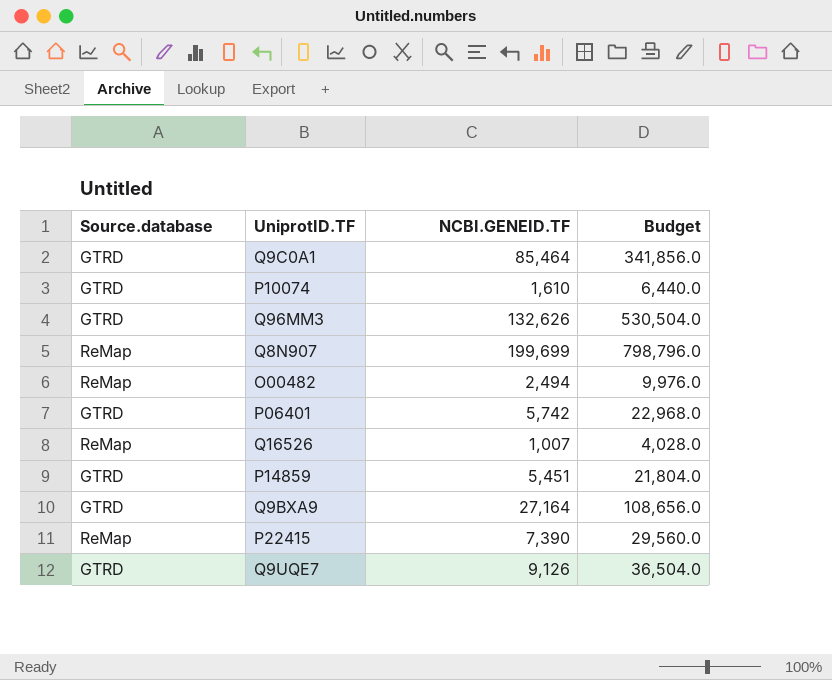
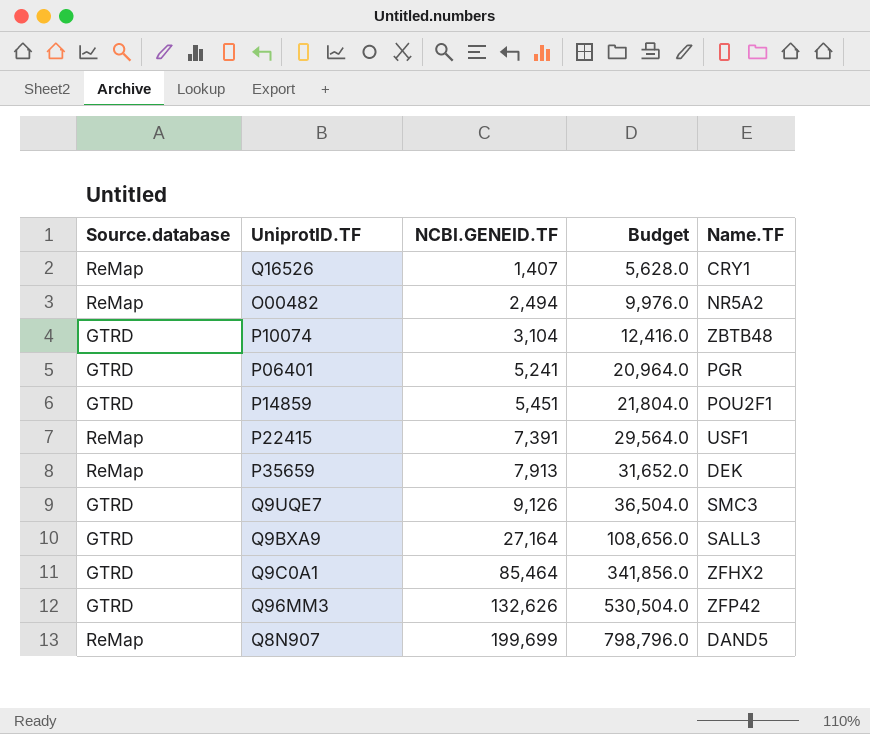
row order: none -> NCBI.GENEID.TF ascending
column Name.TF | position: none -> 5
Q16526 | NCBI.GENEID.TF: 1,007 -> 1,407
Q16526 | Budget: 4,028.0 -> 5,628.0
P10074 | NCBI.GENEID.TF: 1,610 -> 3,104
P10074 | Budget: 6,440.0 -> 12,416.0
P06401 | NCBI.GENEID.TF: 5,742 -> 5,241
P06401 | Budget: 22,968.0 -> 20,964.0
P22415 | NCBI.GENEID.TF: 7,390 -> 7,391
P22415 | Budget: 29,560.0 -> 29,564.0
row P35659: none -> ReMap | 7,913 | 31,652.0 | DEK

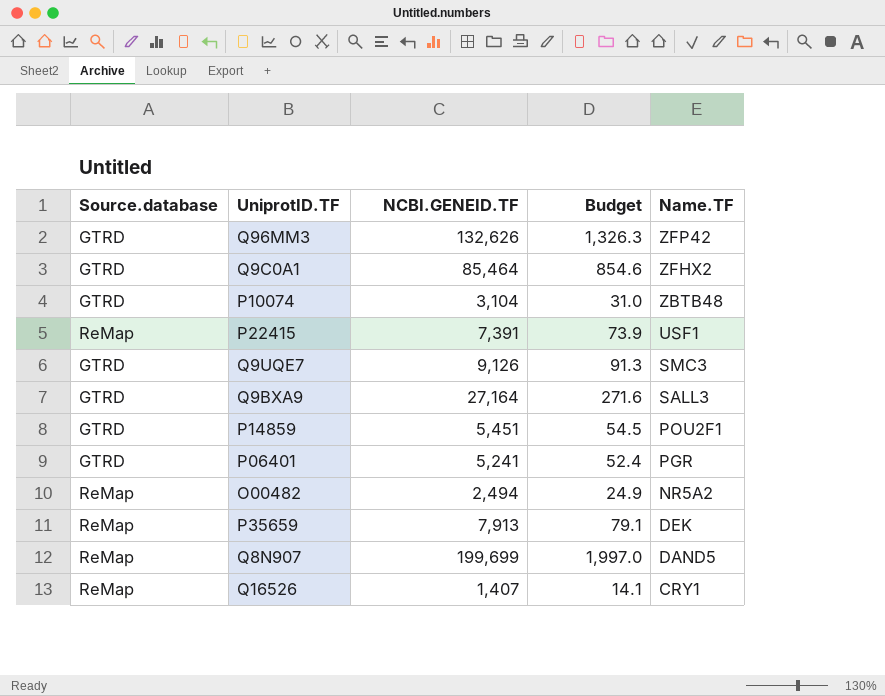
row order: NCBI.GENEID.TF ascending -> Name.TF descending
column Budget | formula: [NCBI.GENEID.TF] * 4 -> [NCBI.GENEID.TF] * 0.01

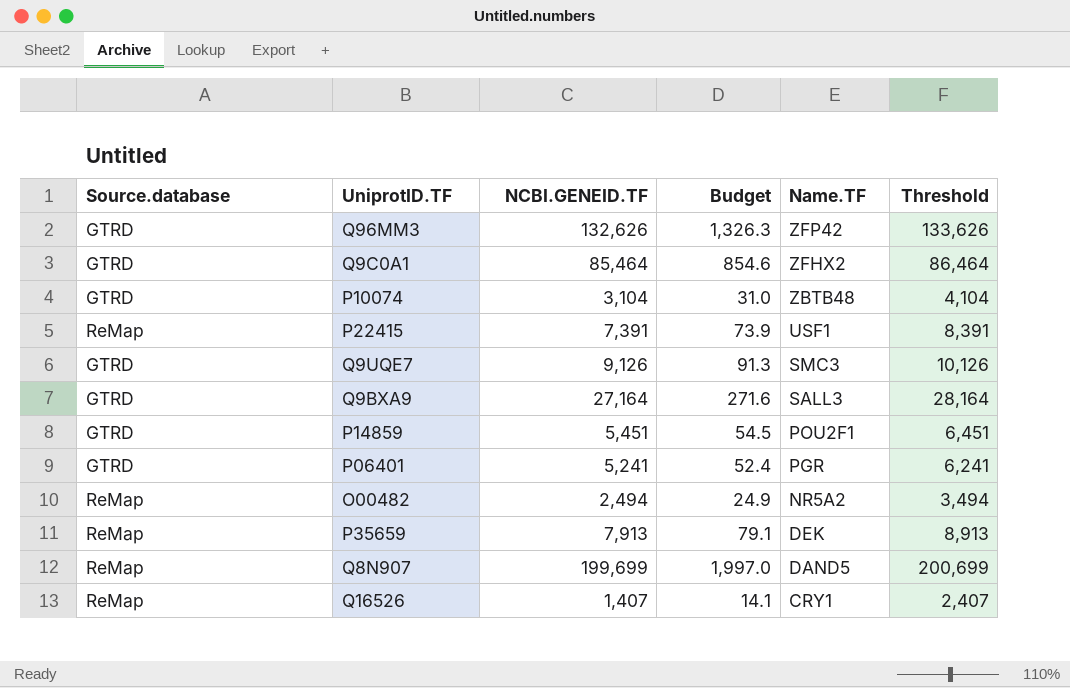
column Threshold | formula: none -> [NCBI.GENEID.TF] + 1000

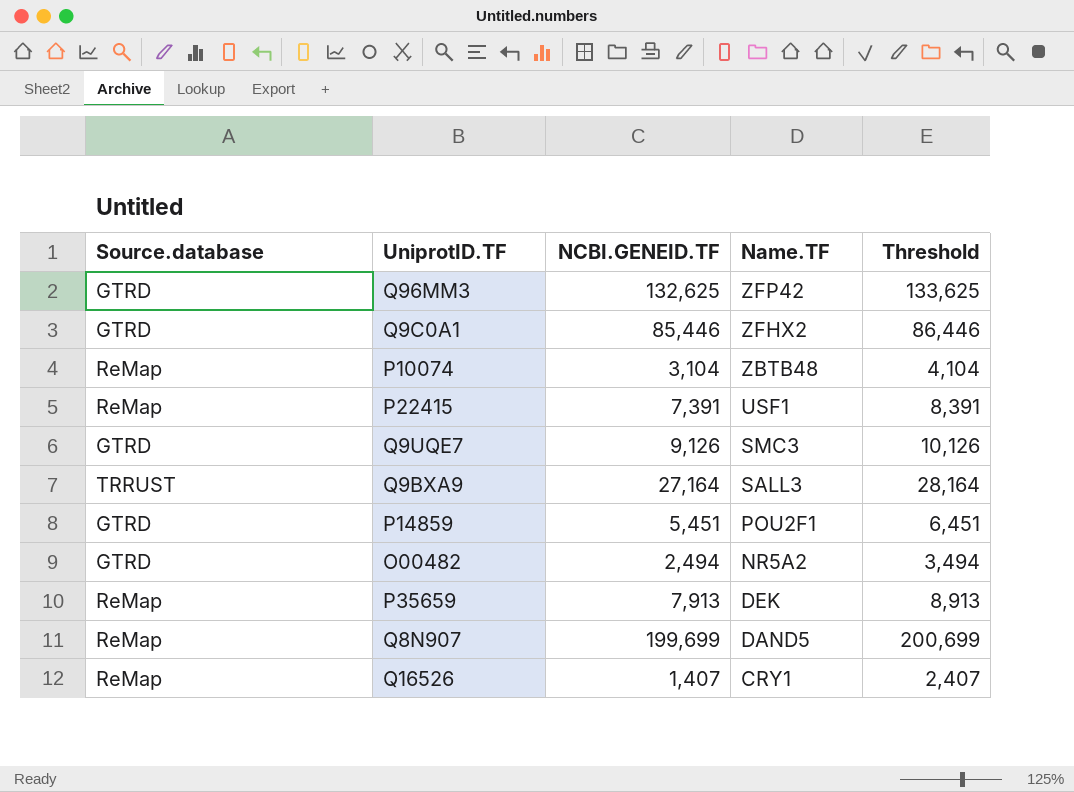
column Budget | formula: [NCBI.GENEID.TF] * 0.01 -> none
row P06401: GTRD | 5,241 | 52.4 | PGR | 6,241 -> none
Q96MM3 | NCBI.GENEID.TF: 132,626 -> 132,625
Q96MM3 | Threshold: 133,626 -> 133,625
Q9C0A1 | NCBI.GENEID.TF: 85,464 -> 85,446
Q9C0A1 | Threshold: 86,464 -> 86,446
P10074 | Source.database: GTRD -> ReMap
Q9BXA9 | Source.database: GTRD -> TRRUST
O00482 | Source.database: ReMap -> GTRD

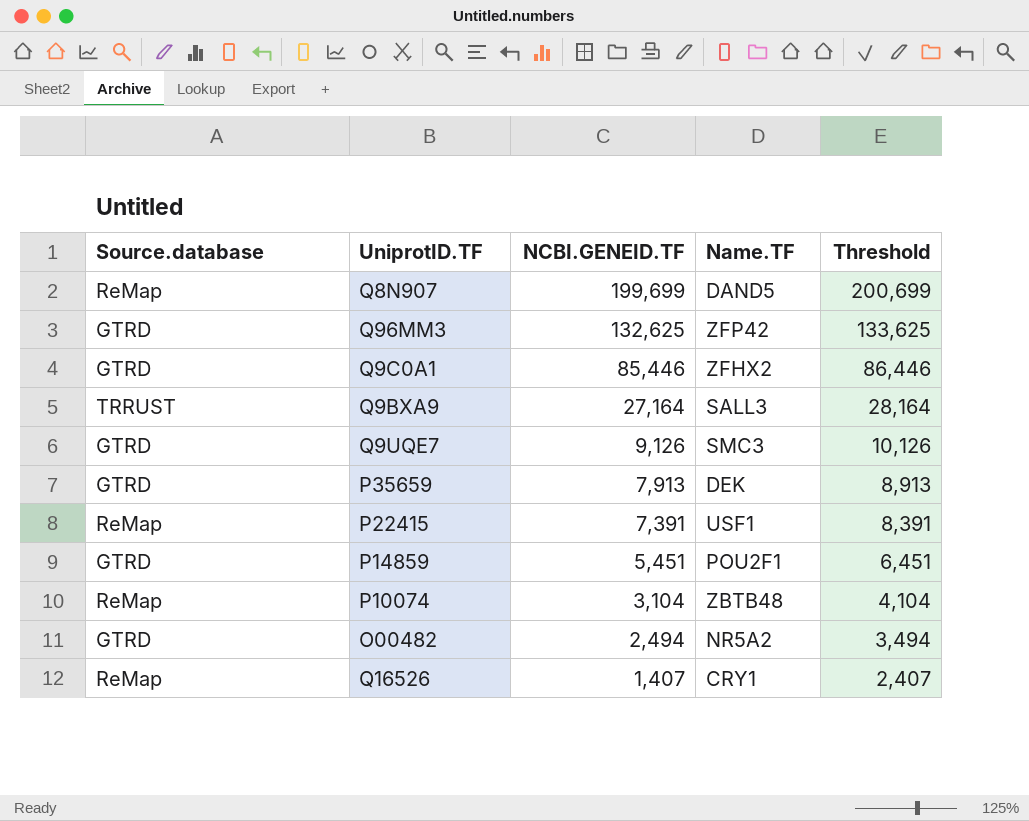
row order: Name.TF descending -> NCBI.GENEID.TF descending
P35659 | Source.database: ReMap -> GTRD

